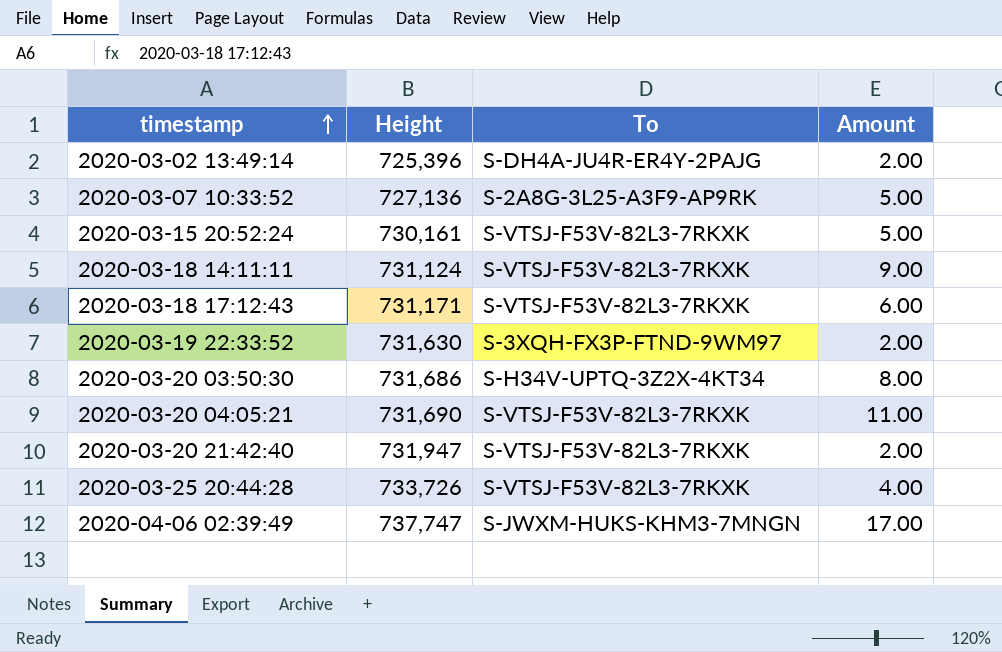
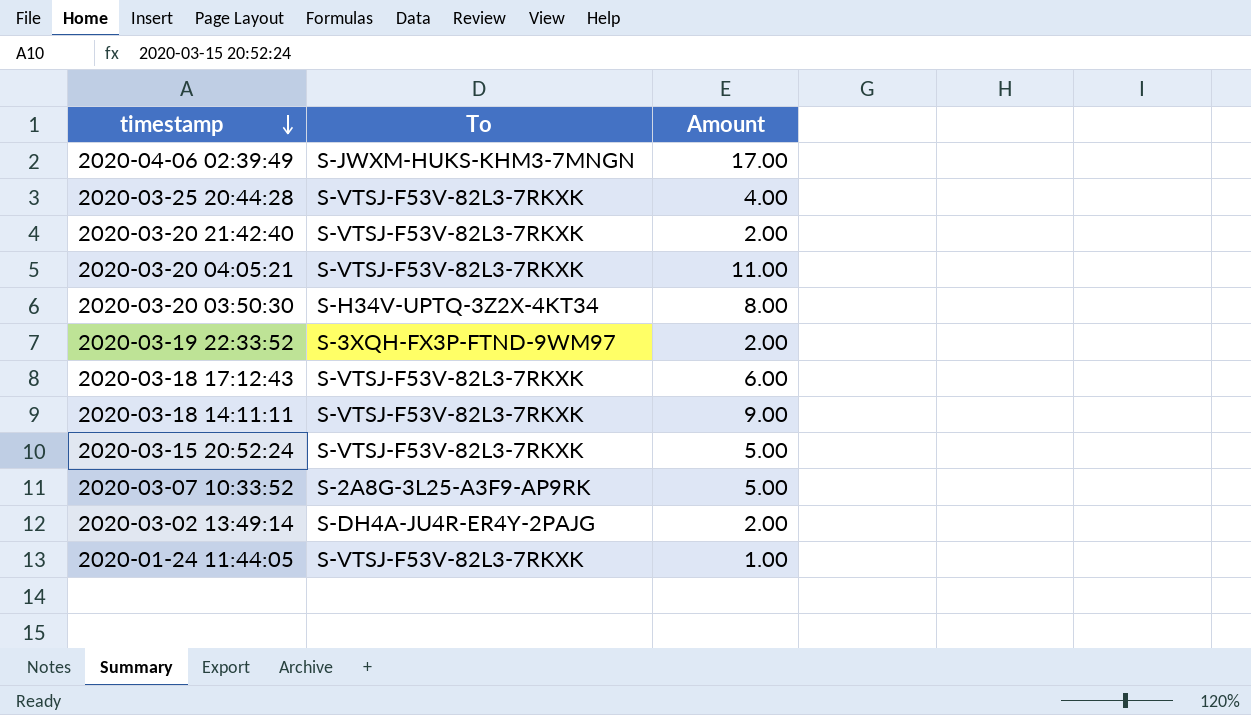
row order: timestamp ascending -> timestamp descending
column Height | position: 2 -> none
row 2020-01-24 11:44:05: none -> S-VTSJ-F53V-82L3-7RKXK | 1.00

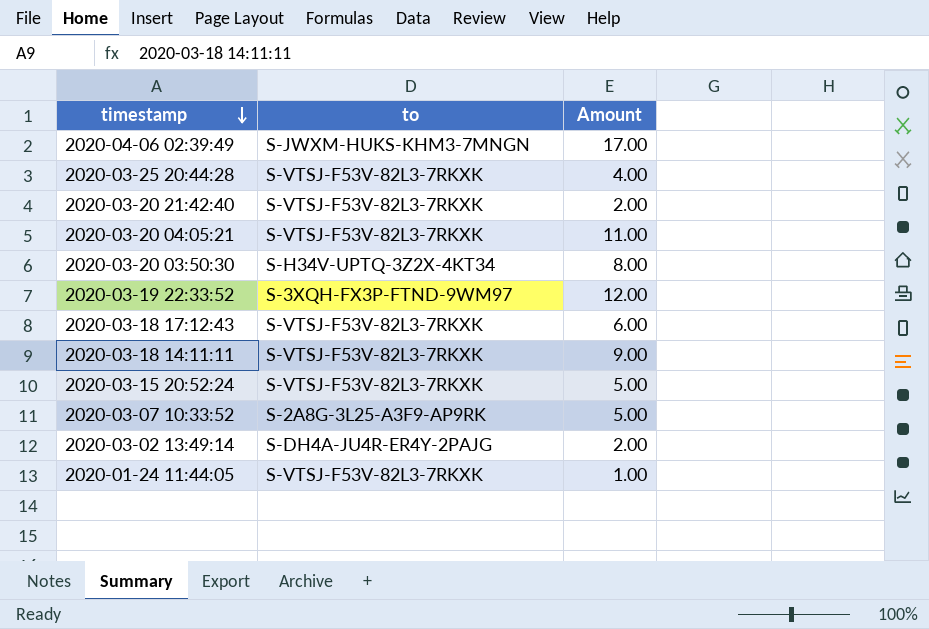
column name: To -> to
2020-03-19 22:33:52 | Amount: 2.00 -> 12.00

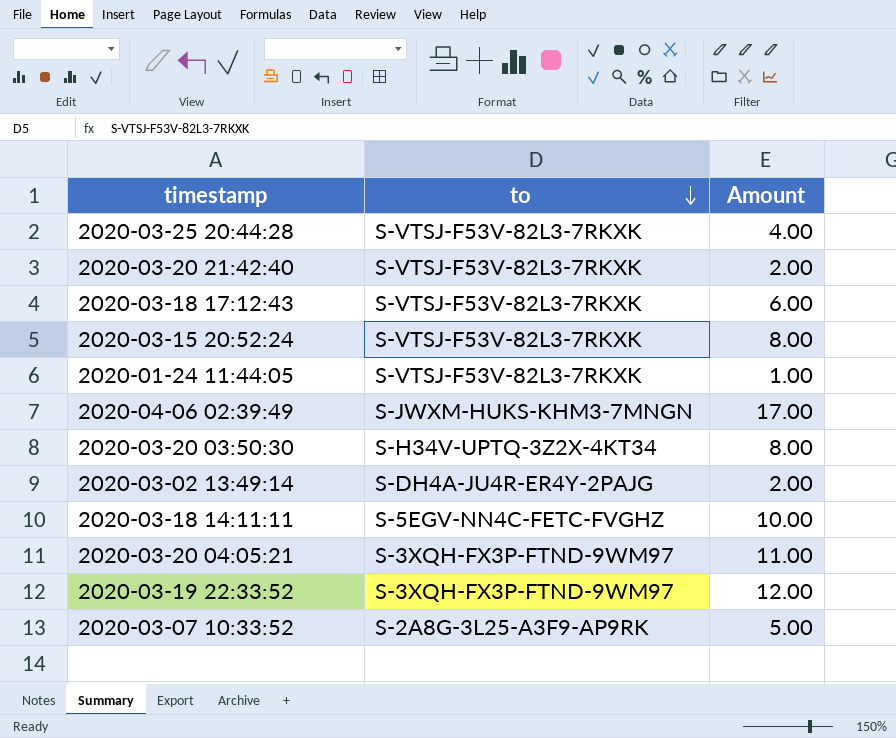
row order: timestamp descending -> to descending
2020-03-15 20:52:24 | Amount: 5.00 -> 8.00
2020-03-18 14:11:11 | to: S-VTSJ-F53V-82L3-7RKXK -> S-5EGV-NN4C-FETC-FVGHZ
2020-03-18 14:11:11 | Amount: 9.00 -> 10.00
2020-03-20 04:05:21 | to: S-VTSJ-F53V-82L3-7RKXK -> S-3XQH-FX3P-FTND-9WM97

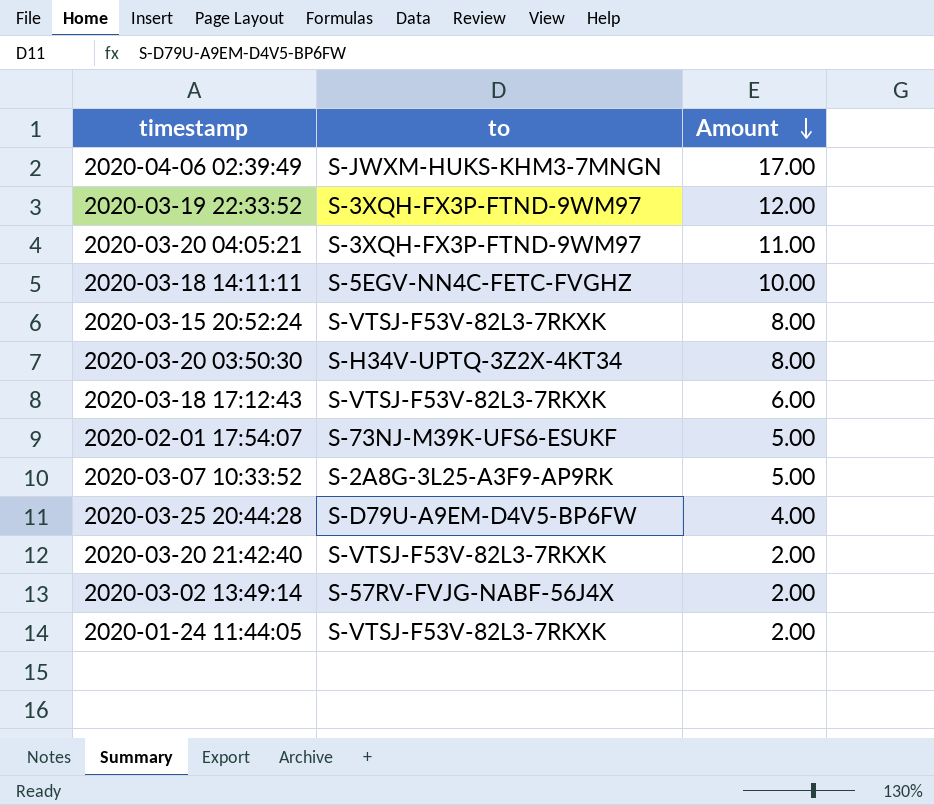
row order: to descending -> Amount descending
row 2020-02-01 17:54:07: none -> S-73NJ-M39K-UFS6-ESUKF | 5.00
2020-03-25 20:44:28 | to: S-VTSJ-F53V-82L3-7RKXK -> S-D79U-A9EM-D4V5-BP6FW
2020-03-02 13:49:14 | to: S-DH4A-JU4R-ER4Y-2PAJG -> S-57RV-FVJG-NABF-56J4X
2020-01-24 11:44:05 | Amount: 1.00 -> 2.00

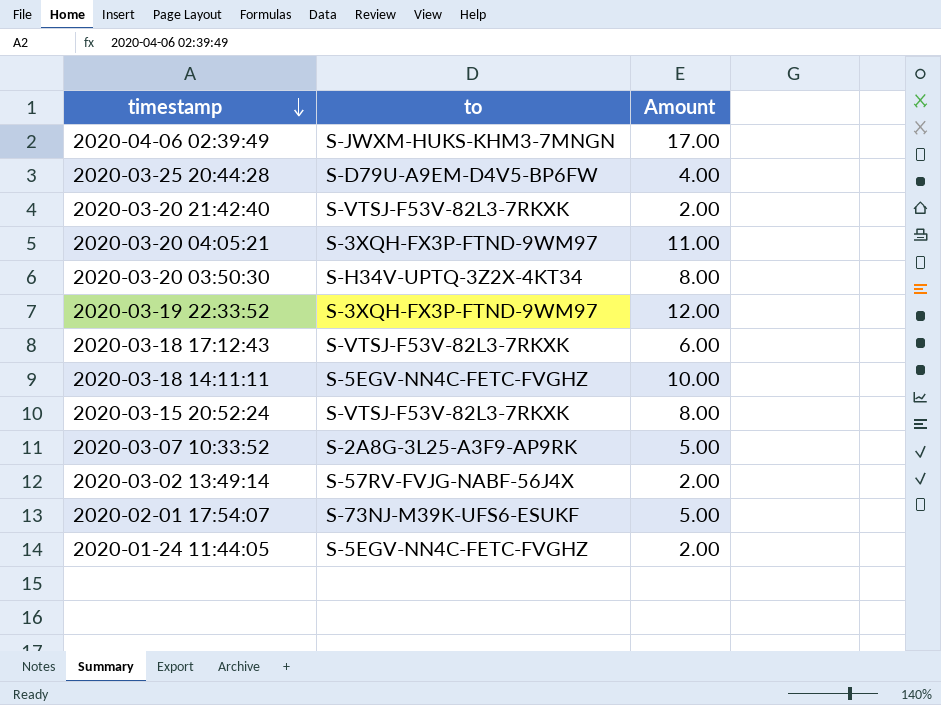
row order: Amount descending -> timestamp descending
2020-01-24 11:44:05 | to: S-VTSJ-F53V-82L3-7RKXK -> S-5EGV-NN4C-FETC-FVGHZ

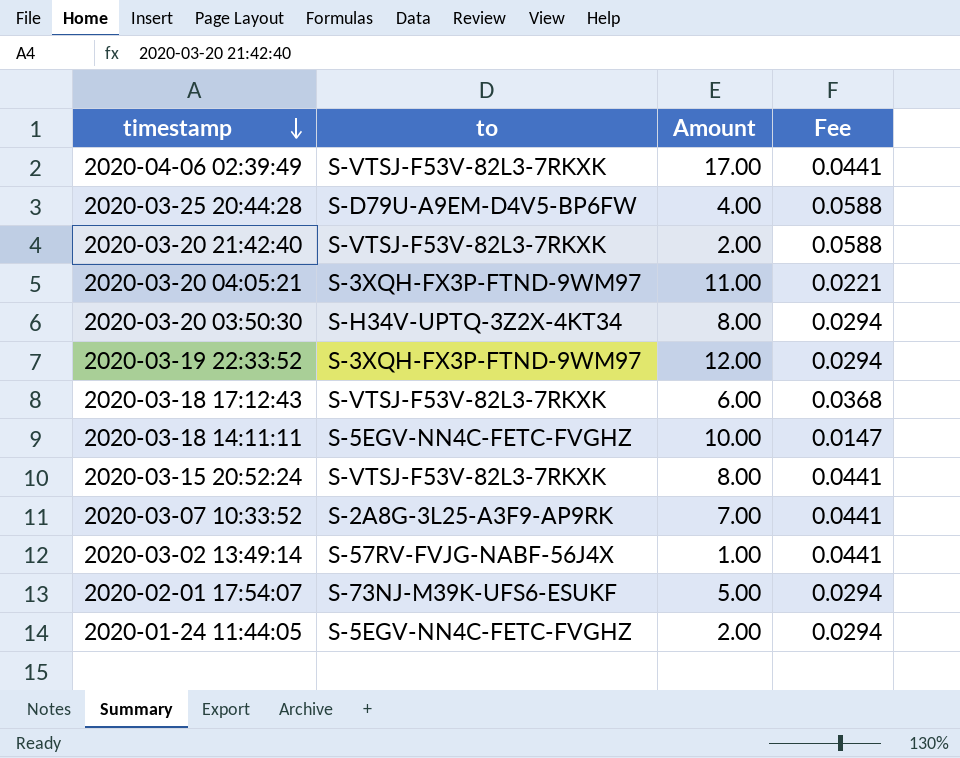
column Fee | position: none -> 4
2020-04-06 02:39:49 | to: S-JWXM-HUKS-KHM3-7MNGN -> S-VTSJ-F53V-82L3-7RKXK
2020-03-07 10:33:52 | Amount: 5.00 -> 7.00
2020-03-02 13:49:14 | Amount: 2.00 -> 1.00

